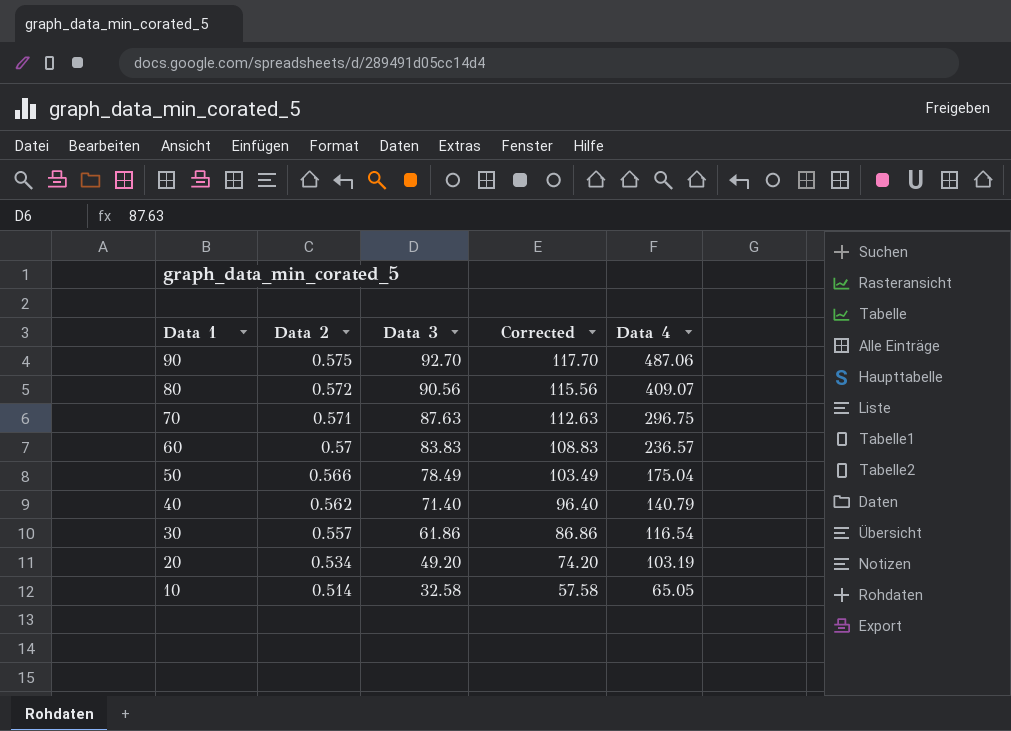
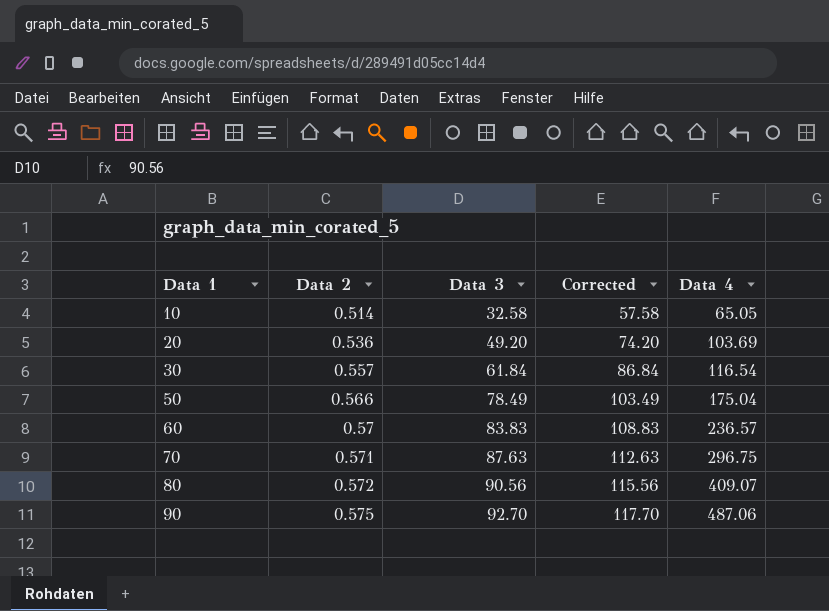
row order: Data 1 descending -> Data 1 ascending
row 40: 0.562 | 71.40 | 96.40 | 140.79 -> none
20 | Data 2: 0.534 -> 0.536
20 | Data 4: 103.19 -> 103.69
30 | Data 3: 61.86 -> 61.84
30 | Corrected: 86.86 -> 86.84

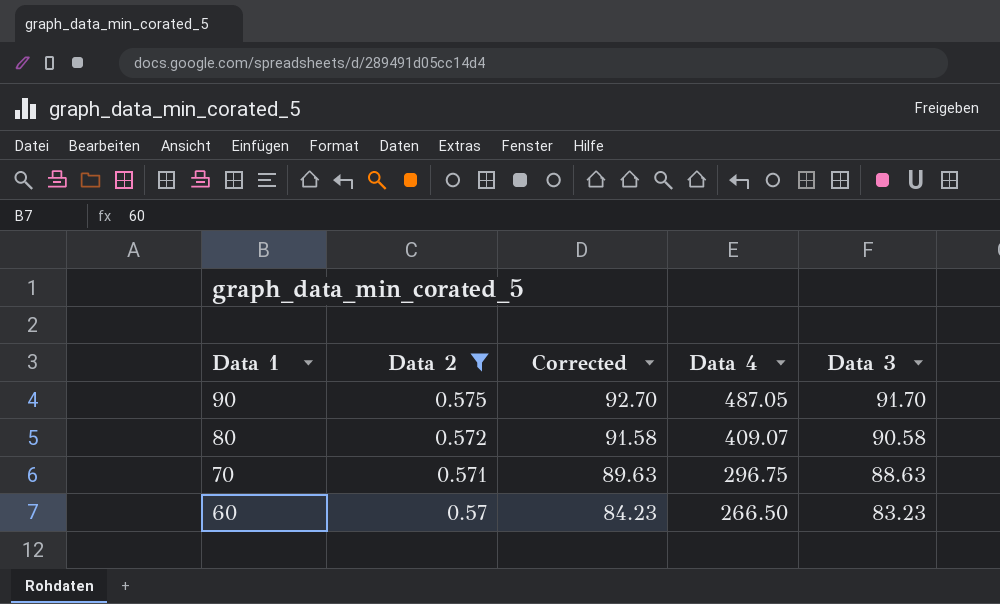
filter: none -> Data 2 >= 0.57
row order: Data 1 ascending -> Data 1 descending
column Corrected | formula: [Data 3] + 25 -> [Data 3] + 1
column Data 3 | position: 3 -> 5
90 | Data 4: 487.06 -> 487.05
90 | Data 3: 92.70 -> 91.70
80 | Data 3: 90.56 -> 90.58
70 | Data 3: 87.63 -> 88.63
60 | Data 4: 236.57 -> 266.50
60 | Data 3: 83.83 -> 83.23

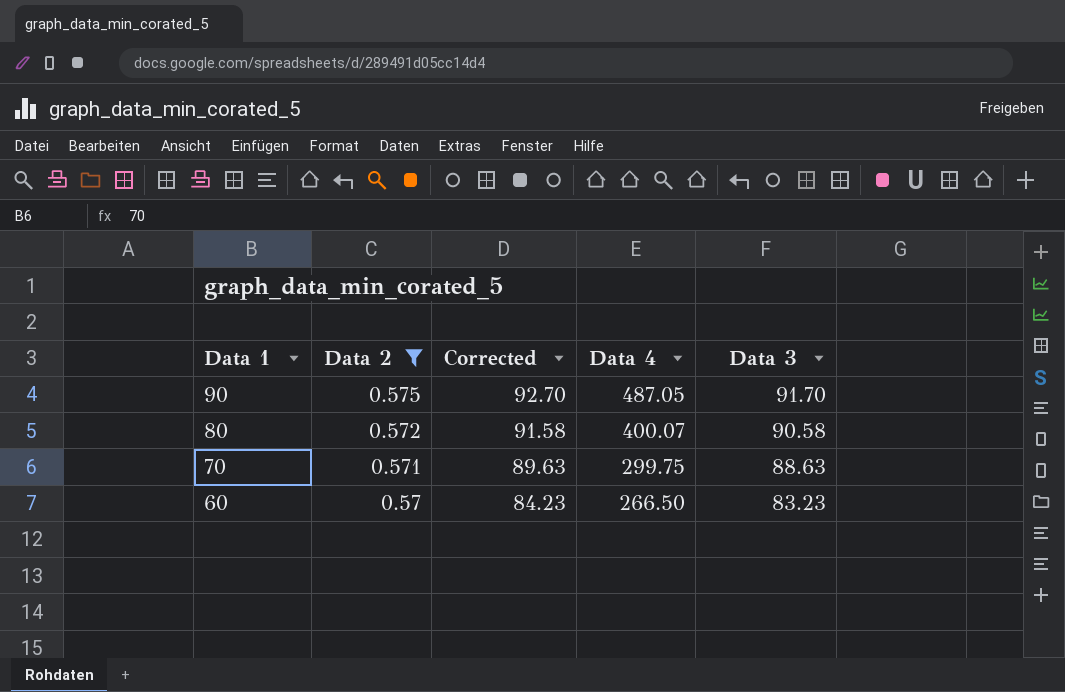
80 | Data 4: 409.07 -> 400.07
70 | Data 4: 296.75 -> 299.75

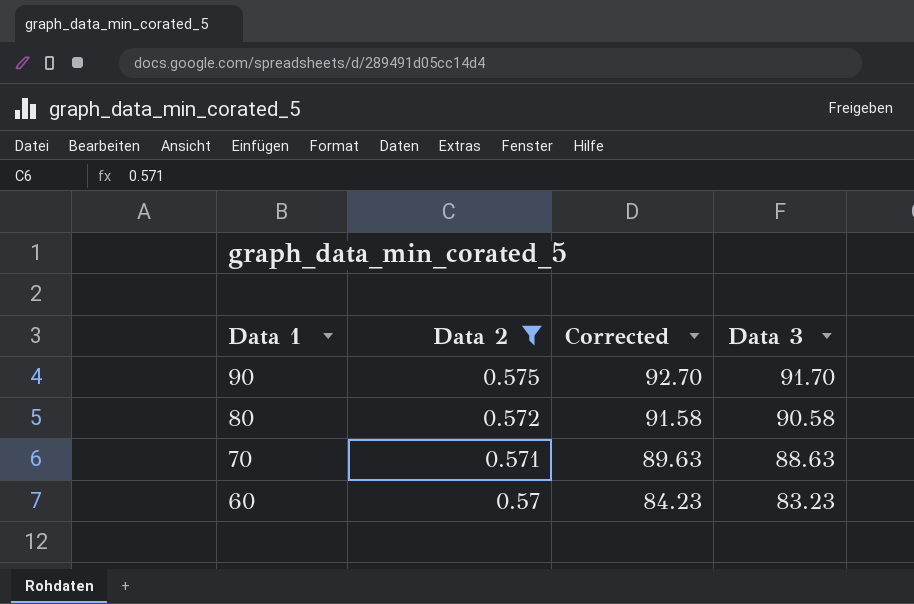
column Data 4 | position: 4 -> none

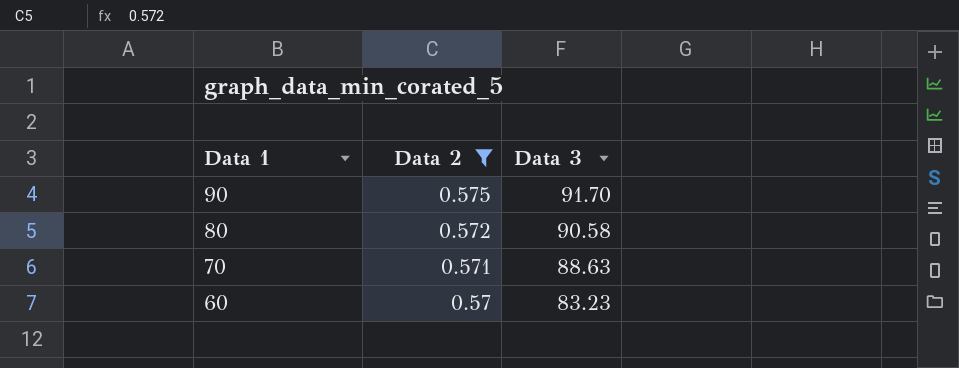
column Corrected | formula: [Data 3] + 1 -> none

